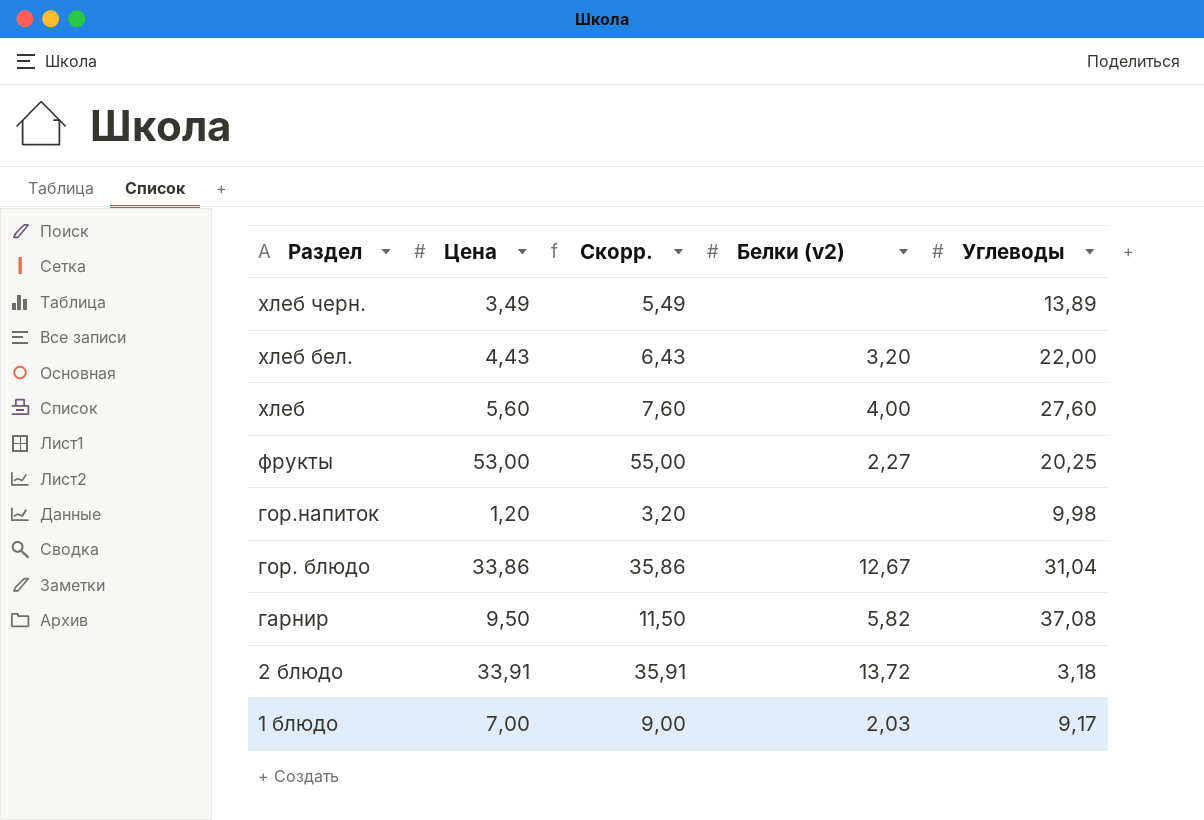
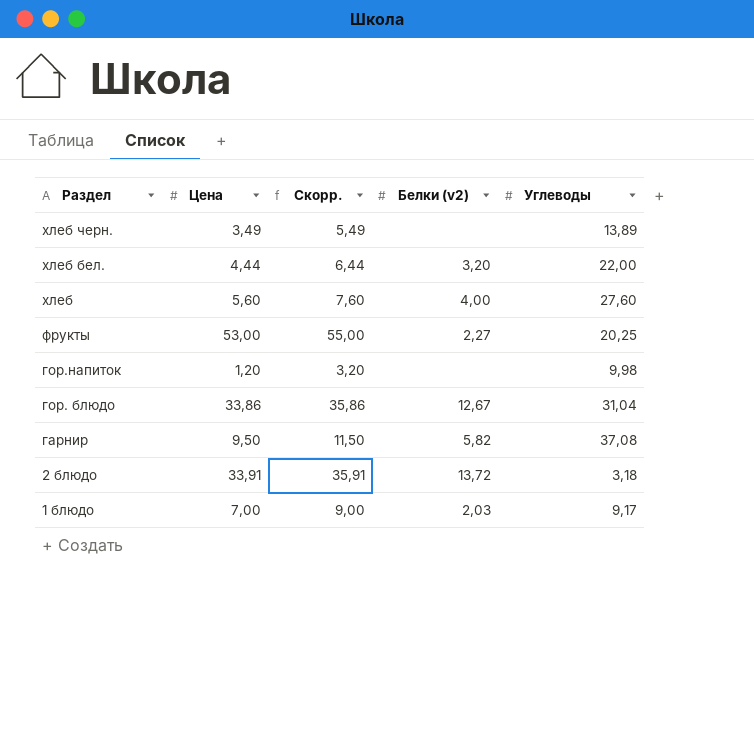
хлеб бел. | Цена: 4,43 -> 4,44
хлеб бел. | Скорр.: 6,43 -> 6,44

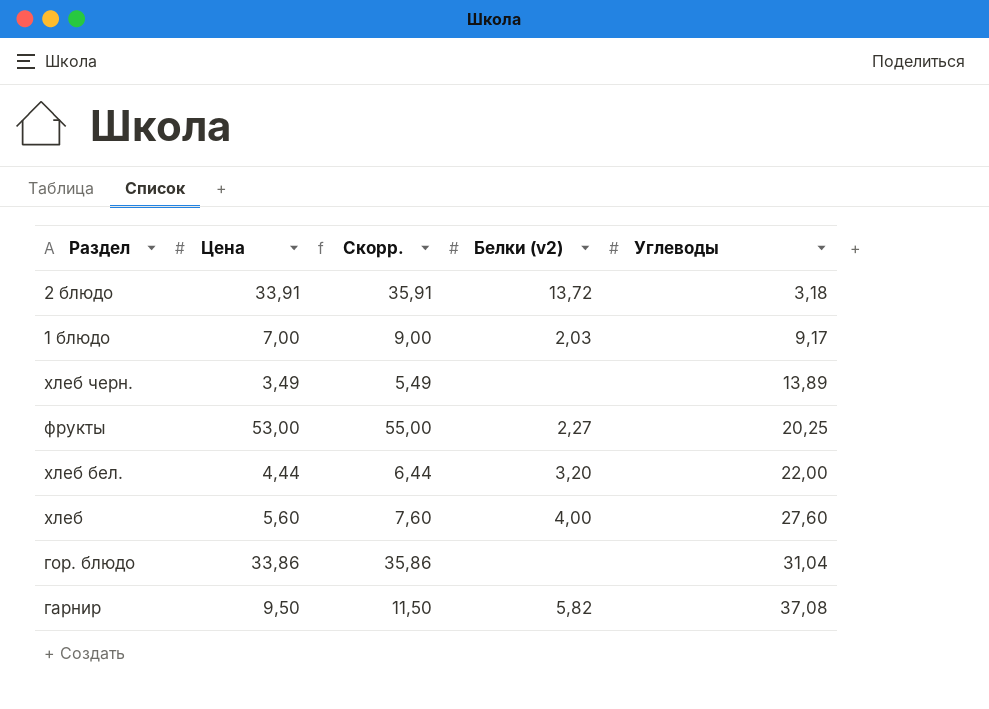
row order: Раздел descending -> Углеводы ascending
row гор.напиток: 1,20 | 3,20 | none | 9,98 -> none
гор. блюдо | Белки (v2): 12,67 -> none

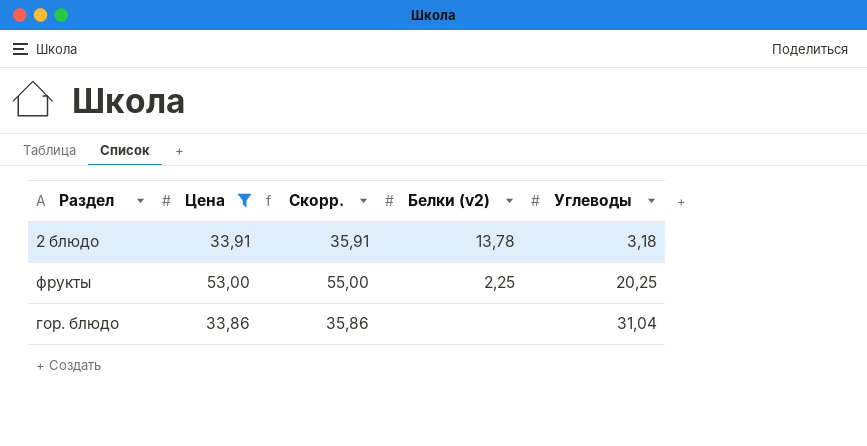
filter: none -> Цена >= 33,86
2 блюдо | Белки (v2): 13,72 -> 13,78
фрукты | Белки (v2): 2,27 -> 2,25

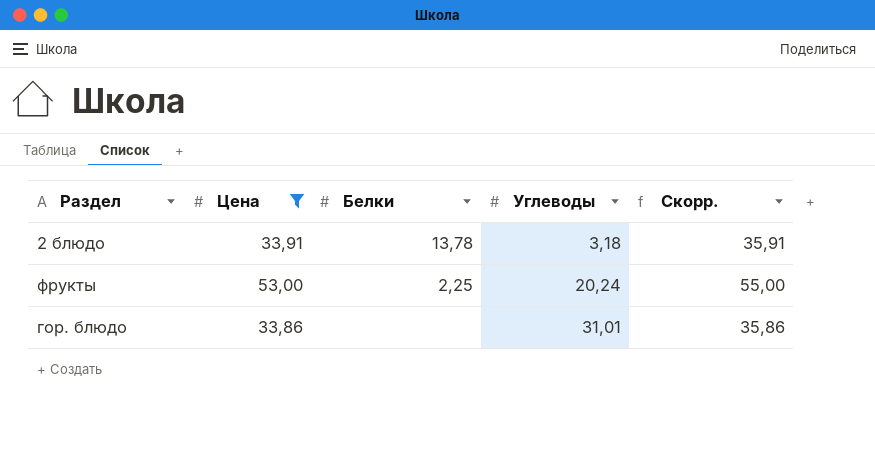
column name: Белки (v2) -> Белки
column Скорр. | position: 3 -> 5
фрукты | Углеводы: 20,25 -> 20,24
гор. блюдо | Углеводы: 31,04 -> 31,01

